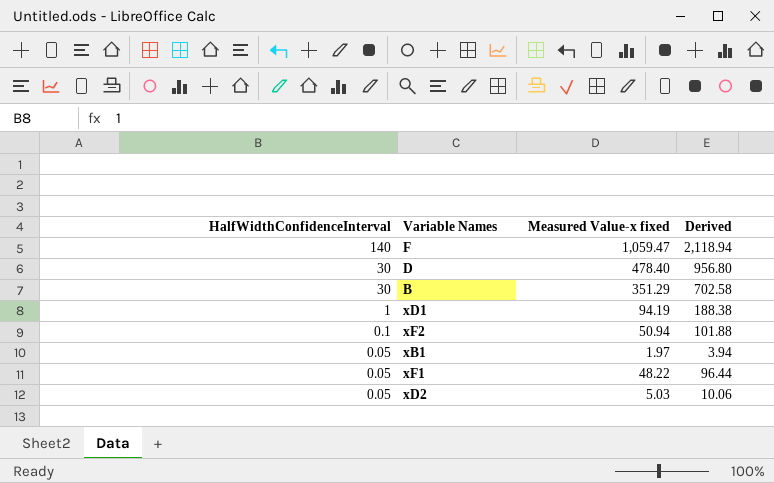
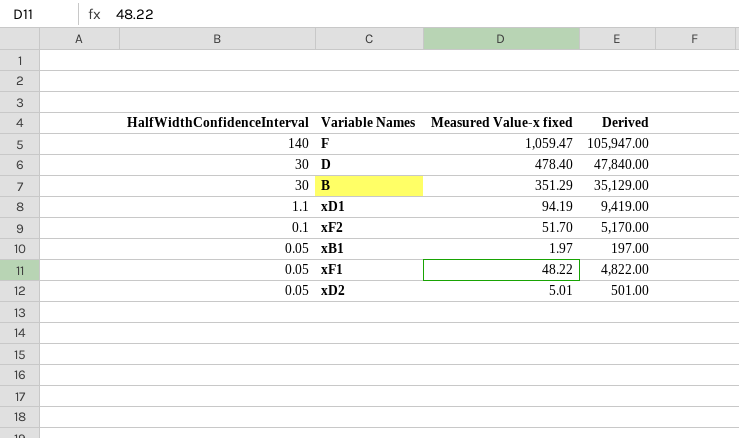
column Derived | formula: [Measured Value-x fixed] * 2 -> [Measured Value-x fixed] * 100
xD1 | HalfWidthConfidenceInterval: 1 -> 1.1
xF2 | Measured Value-x fixed: 50.94 -> 51.70
xD2 | Measured Value-x fixed: 5.03 -> 5.01

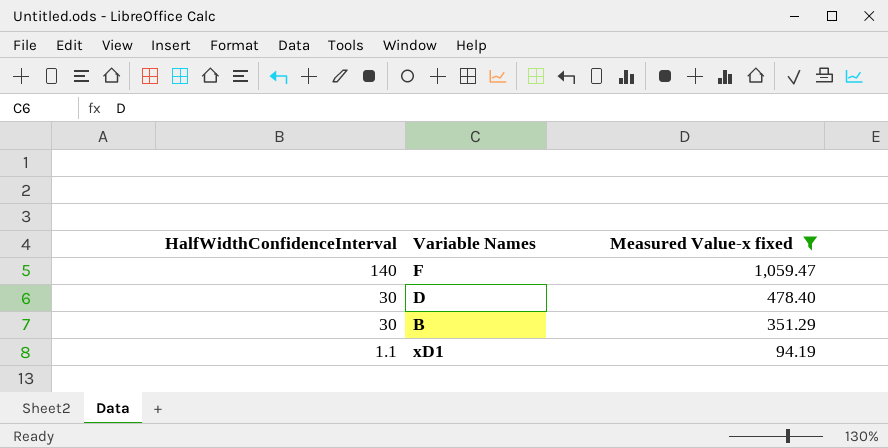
filter: none -> Measured Value-x fixed >= 94.19
column Derived | formula: [Measured Value-x fixed] * 100 -> none

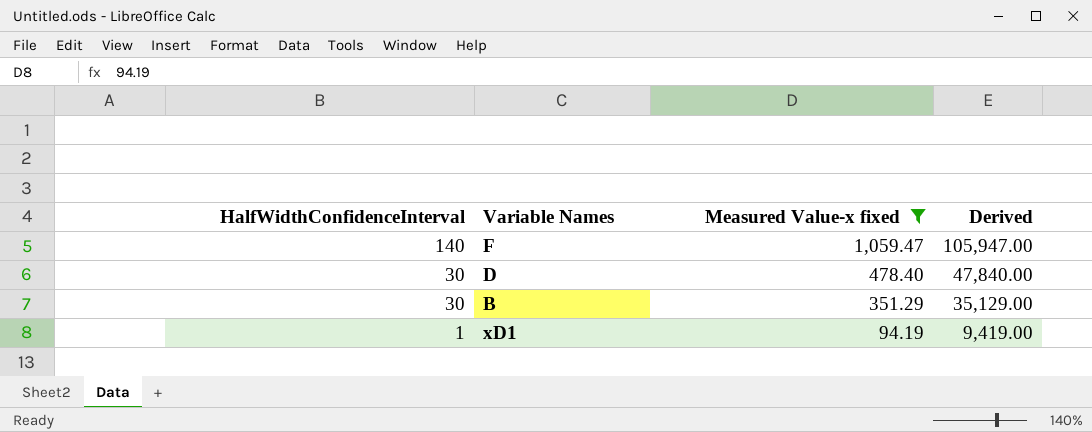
column Derived | formula: none -> [Measured Value-x fixed] * 100
xD1 | HalfWidthConfidenceInterval: 1.1 -> 1

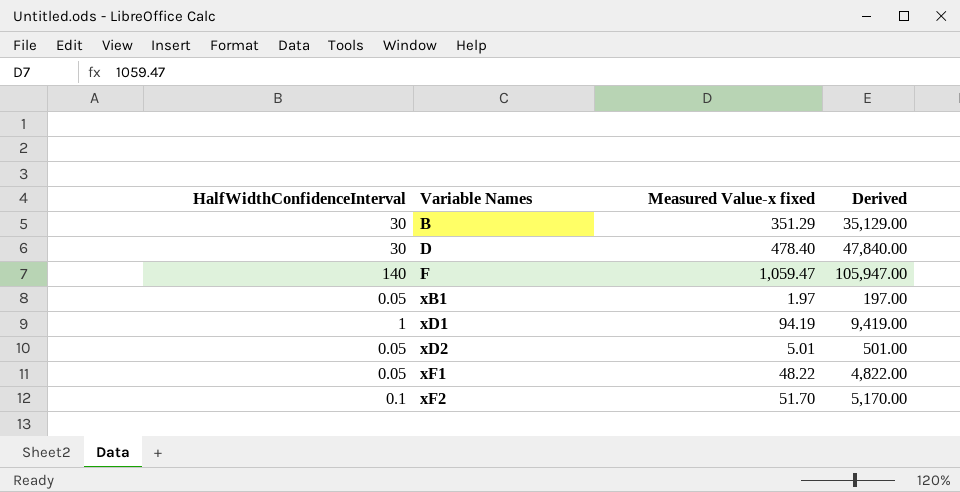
filter: Measured Value-x fixed >= 94.19 -> none
row order: HalfWidthConfidenceInterval descending -> Variable Names ascending

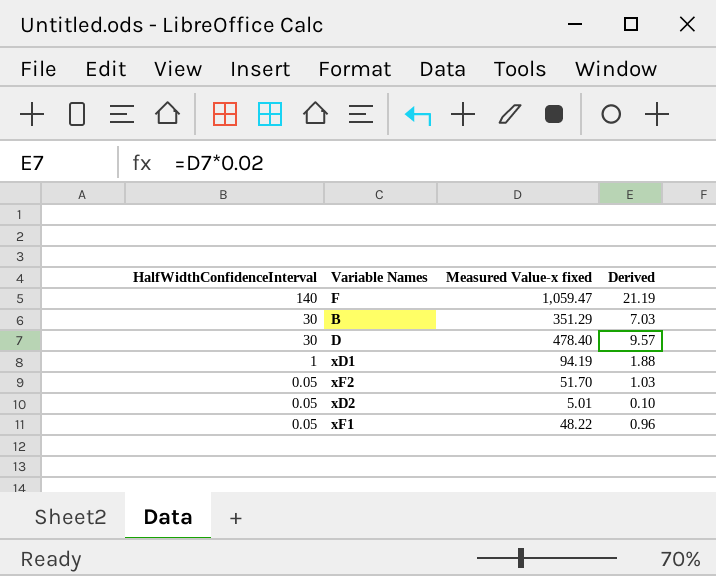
row order: Variable Names ascending -> HalfWidthConfidenceInterval descending
column Derived | formula: [Measured Value-x fixed] * 100 -> [Measured Value-x fixed] * 0.02
row xB1: 0.05 | 1.97 | 197.00 -> none
xF2 | HalfWidthConfidenceInterval: 0.1 -> 0.05

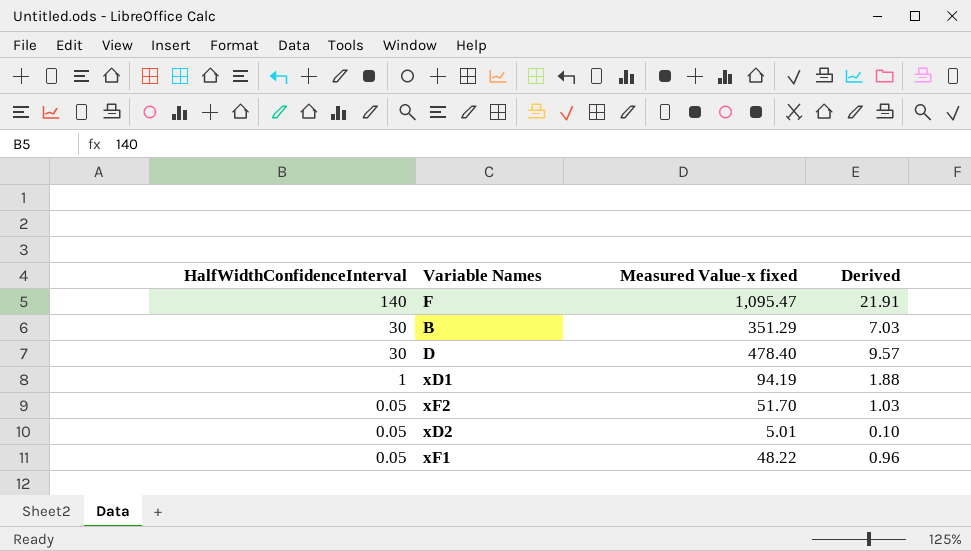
F | Measured Value-x fixed: 1,059.47 -> 1,095.47
F | Derived: 21.19 -> 21.91

